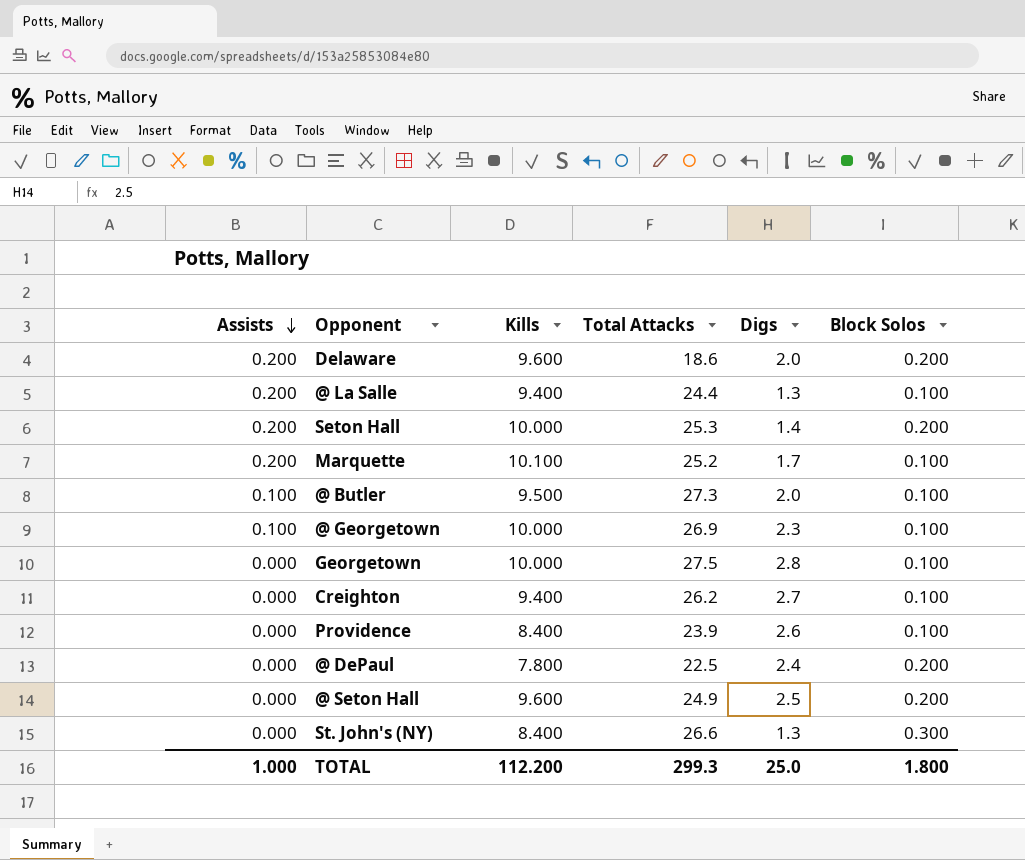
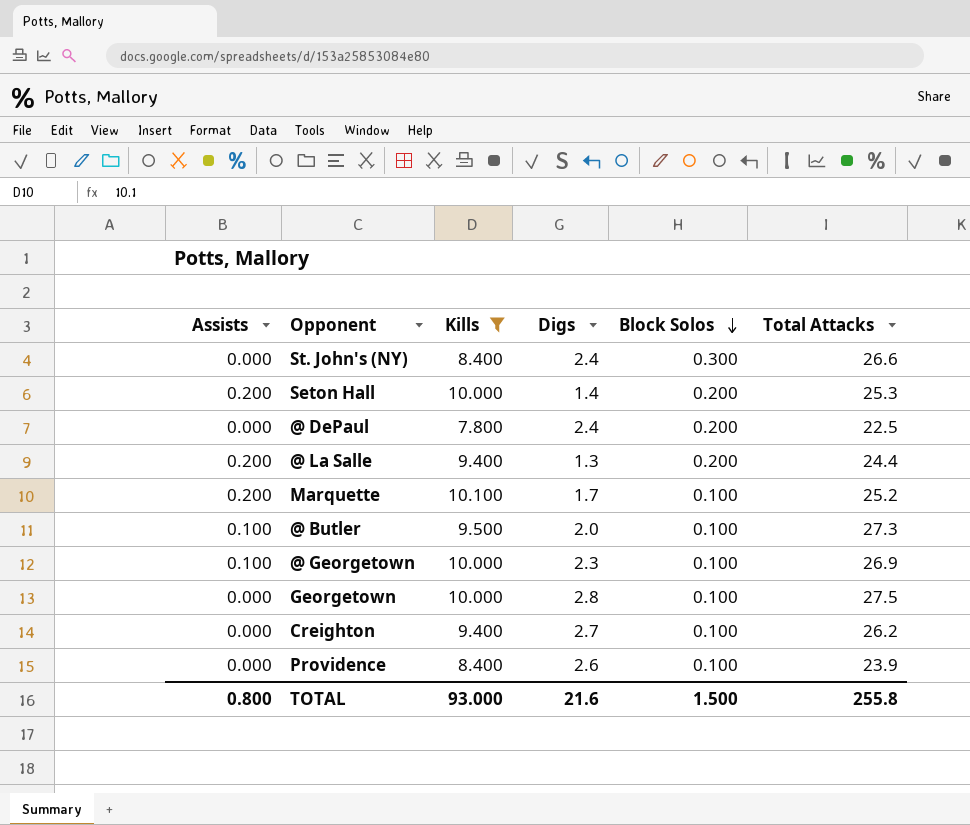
filter: none -> Kills != 9.600
row order: Assists descending -> Block Solos descending
column Total Attacks | position: 4 -> 6
St. John's (NY) | Digs: 1.3 -> 2.4
@ La Salle | Block Solos: 0.100 -> 0.200
TOTAL | Assists: 1.000 -> 0.800
TOTAL | Kills: 112.200 -> 93.000
TOTAL | Digs: 25.0 -> 21.6
TOTAL | Block Solos: 1.800 -> 1.500
TOTAL | Total Attacks: 299.3 -> 255.8

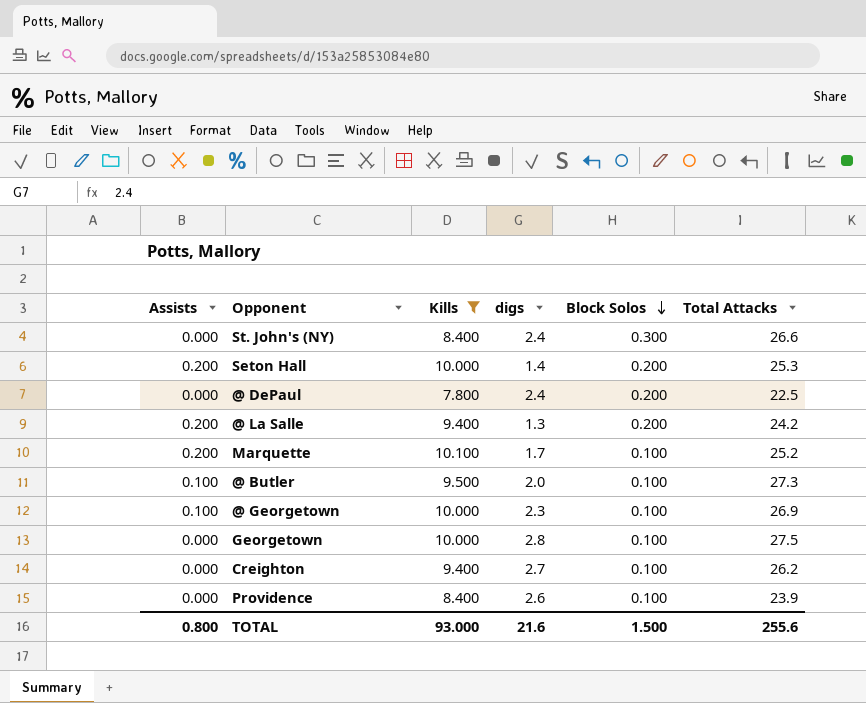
column name: Digs -> digs
@ La Salle | Total Attacks: 24.4 -> 24.2
TOTAL | Total Attacks: 255.8 -> 255.6

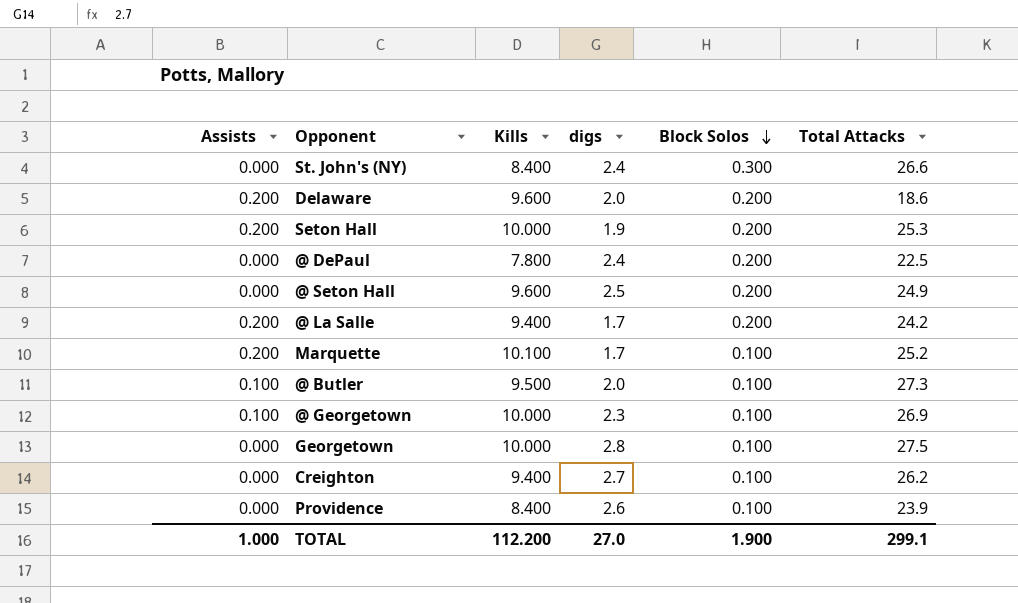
filter: Kills != 9.600 -> none
Seton Hall | digs: 1.4 -> 1.9
@ La Salle | digs: 1.3 -> 1.7
TOTAL | Assists: 0.800 -> 1.000
TOTAL | Kills: 93.000 -> 112.200
TOTAL | digs: 21.6 -> 27.0
TOTAL | Block Solos: 1.500 -> 1.900
TOTAL | Total Attacks: 255.6 -> 299.1

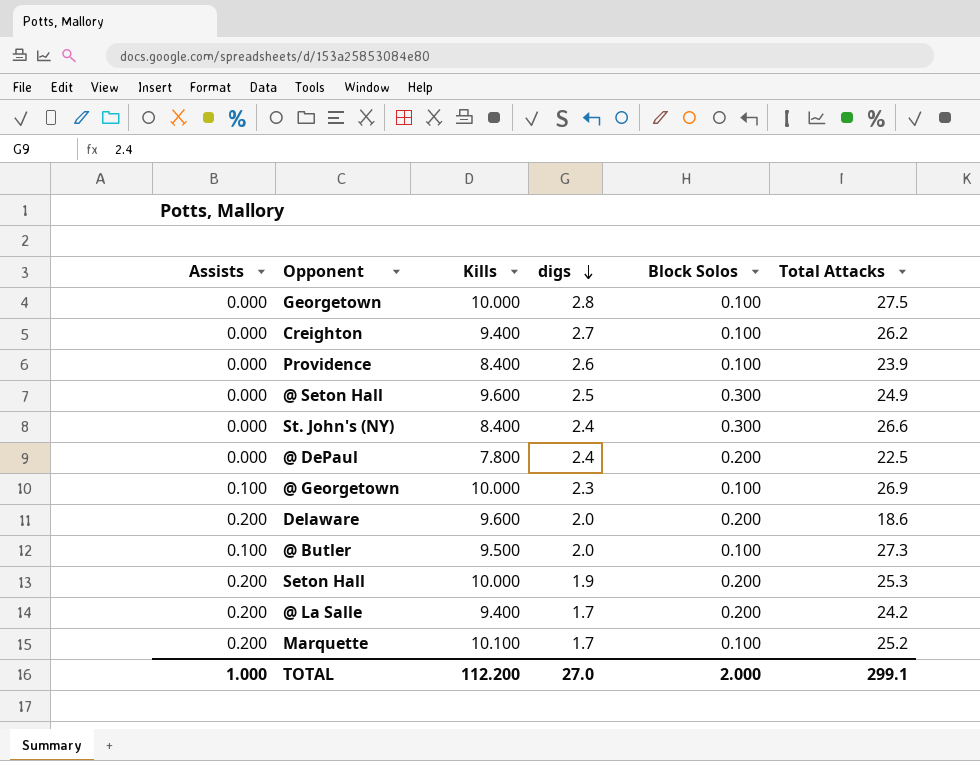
row order: Block Solos descending -> digs descending
@ Seton Hall | Block Solos: 0.200 -> 0.300
TOTAL | Block Solos: 1.900 -> 2.000

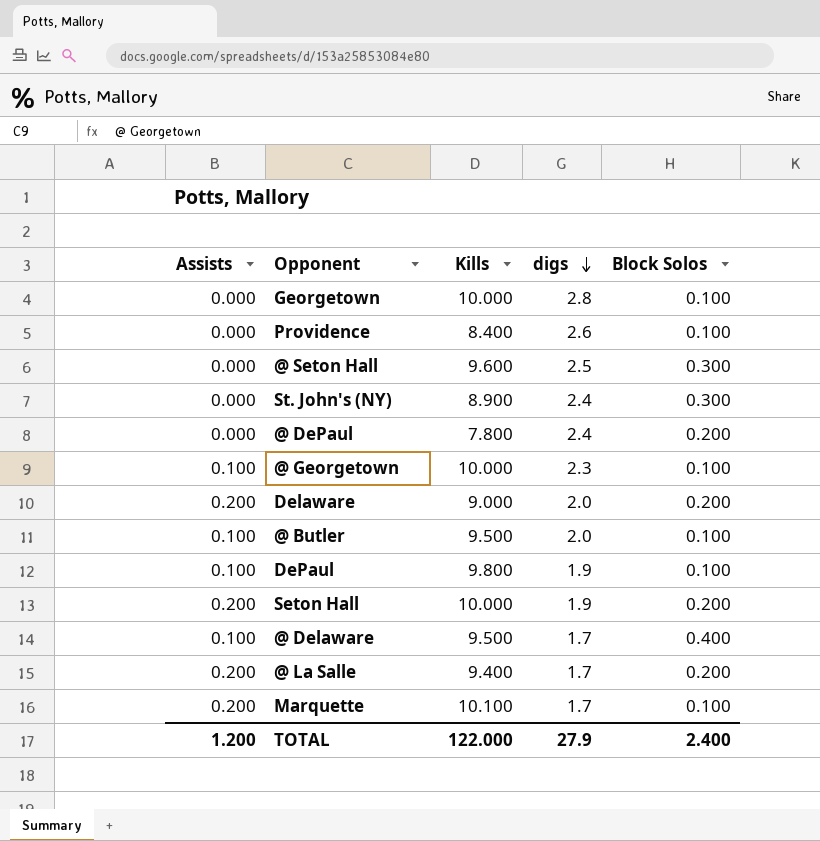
column Total Attacks | position: 6 -> none
row Creighton: 0.000 | 9.400 | 2.7 | 0.100 | 26.2 -> none
St. John's (NY) | Kills: 8.400 -> 8.900
Delaware | Kills: 9.600 -> 9.000
row DePaul: none -> 0.100 | 9.800 | 1.9 | 0.100
row @ Delaware: none -> 0.100 | 9.500 | 1.7 | 0.400
TOTAL | Assists: 1.000 -> 1.200
TOTAL | Kills: 112.200 -> 122.000
TOTAL | digs: 27.0 -> 27.9
TOTAL | Block Solos: 2.000 -> 2.400

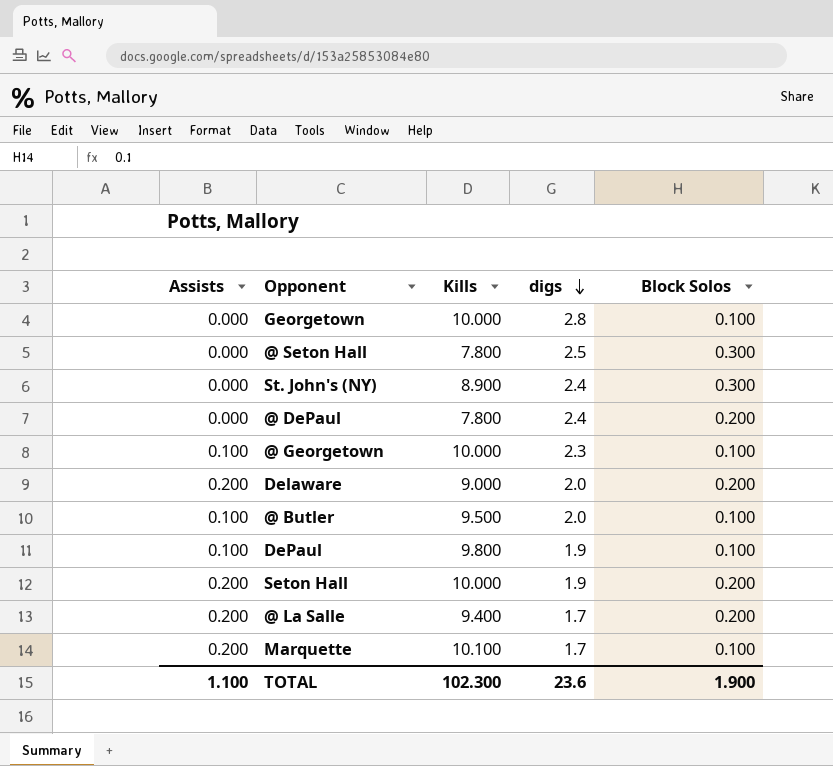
row Providence: 0.000 | 8.400 | 2.6 | 0.100 -> none
row @ Delaware: 0.100 | 9.500 | 1.7 | 0.400 -> none
@ Seton Hall | Kills: 9.600 -> 7.800
TOTAL | Assists: 1.200 -> 1.100
TOTAL | Kills: 122.000 -> 102.300
TOTAL | digs: 27.9 -> 23.6
TOTAL | Block Solos: 2.400 -> 1.900

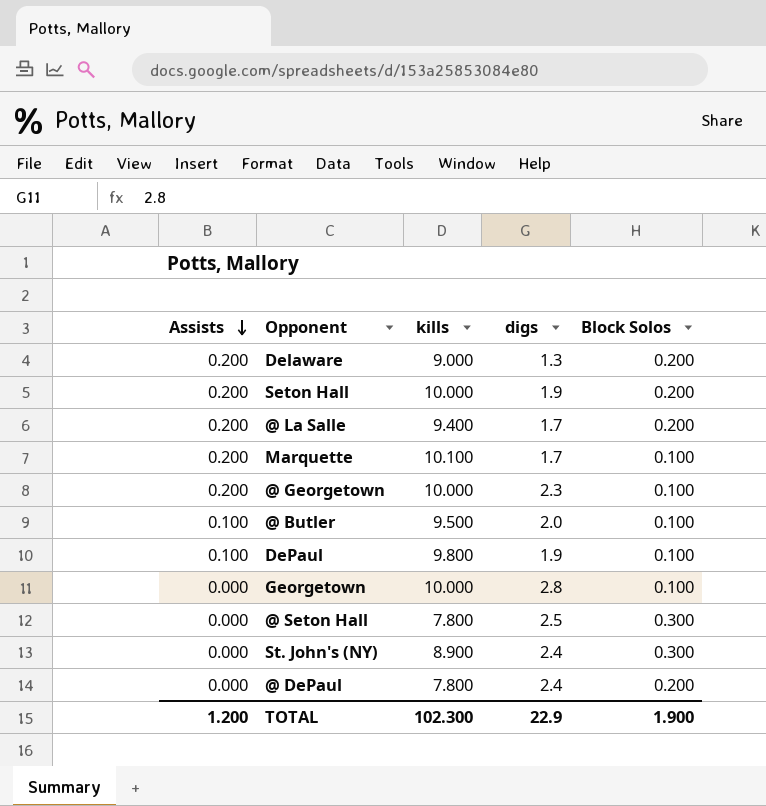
row order: digs descending -> Assists descending
column name: Kills -> kills
Delaware | digs: 2.0 -> 1.3
@ Georgetown | Assists: 0.100 -> 0.200
TOTAL | Assists: 1.100 -> 1.200
TOTAL | digs: 23.6 -> 22.9

